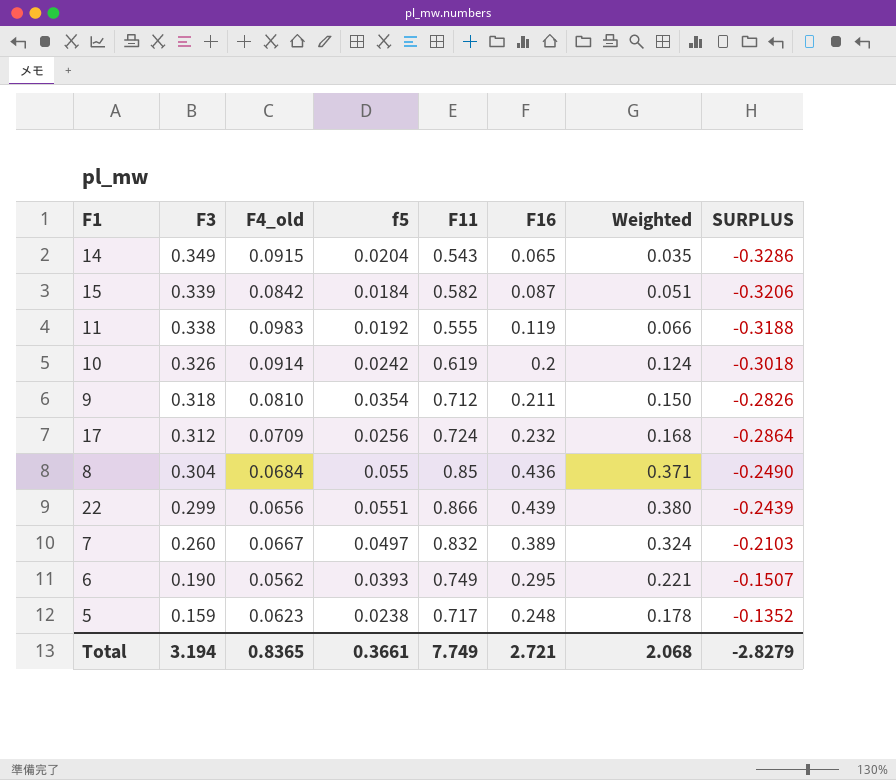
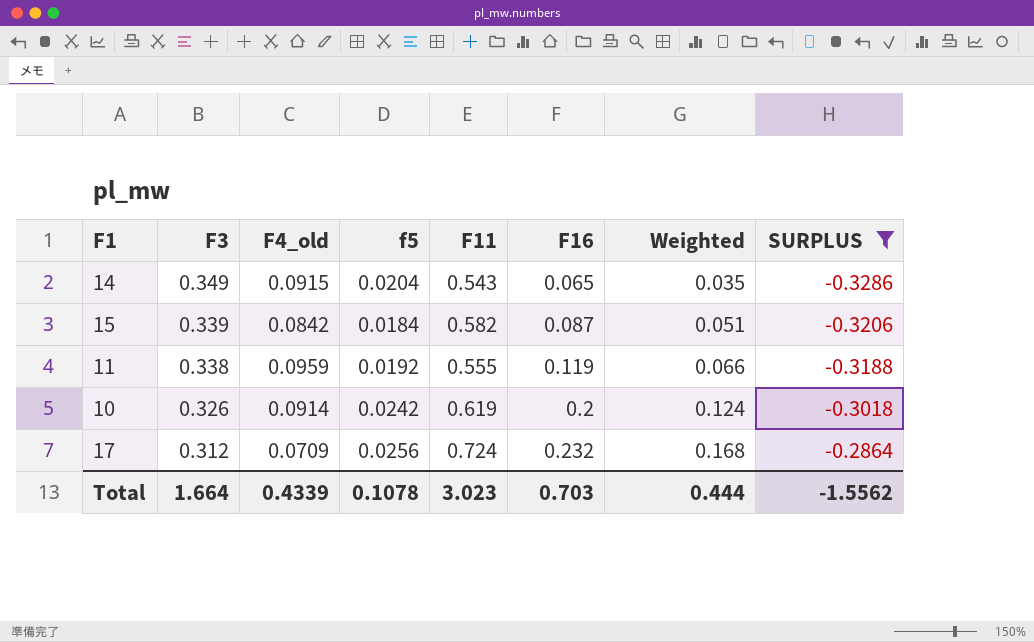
filter: none -> SURPLUS <= -0.2864
11 | F4_old: 0.0983 -> 0.0959
Total | F3: 3.194 -> 1.664
Total | F4_old: 0.8365 -> 0.4339
Total | f5: 0.3661 -> 0.1078
Total | F11: 7.749 -> 3.023
Total | F16: 2.721 -> 0.703
Total | Weighted: 2.068 -> 0.444
Total | SURPLUS: -2.8279 -> -1.5562

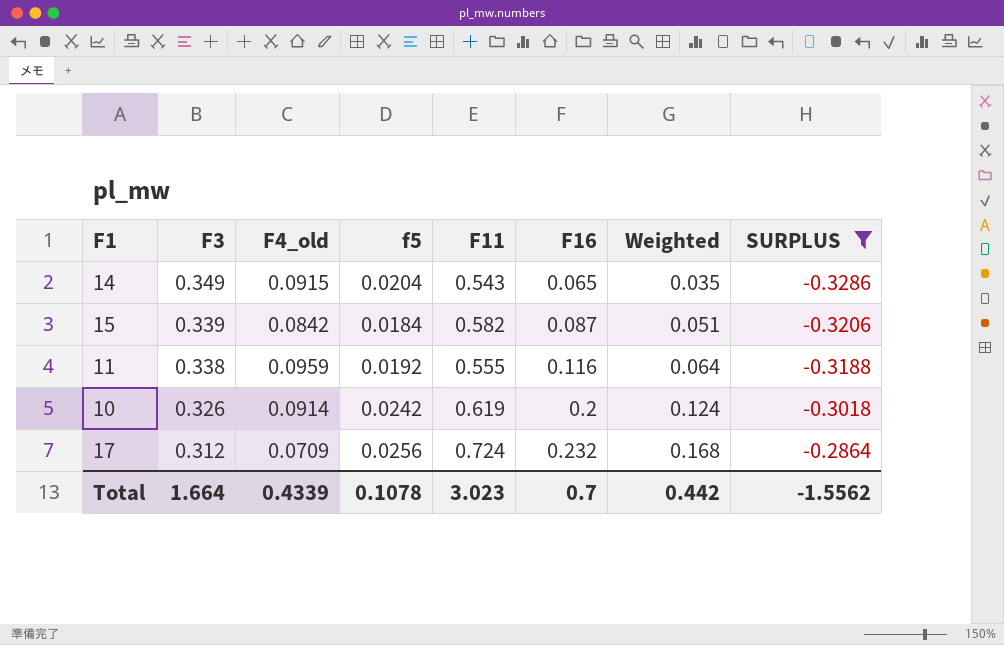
11 | F16: 0.119 -> 0.116
11 | Weighted: 0.066 -> 0.064
Total | F16: 0.703 -> 0.7
Total | Weighted: 0.444 -> 0.442

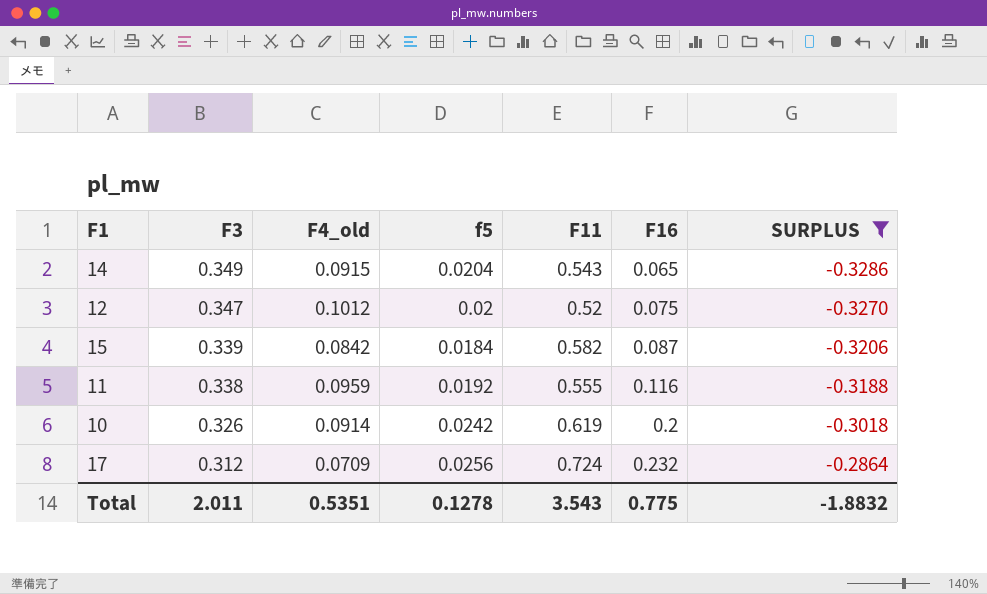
column Weighted | formula: [F11] * [F16] -> none
row 12: none -> 0.347 | 0.1012 | 0.02 | 0.52 | 0.075 | -0.3270
Total | F3: 1.664 -> 2.011
Total | F4_old: 0.4339 -> 0.5351
Total | f5: 0.1078 -> 0.1278
Total | F11: 3.023 -> 3.543
Total | F16: 0.7 -> 0.775
Total | SURPLUS: -1.5562 -> -1.8832

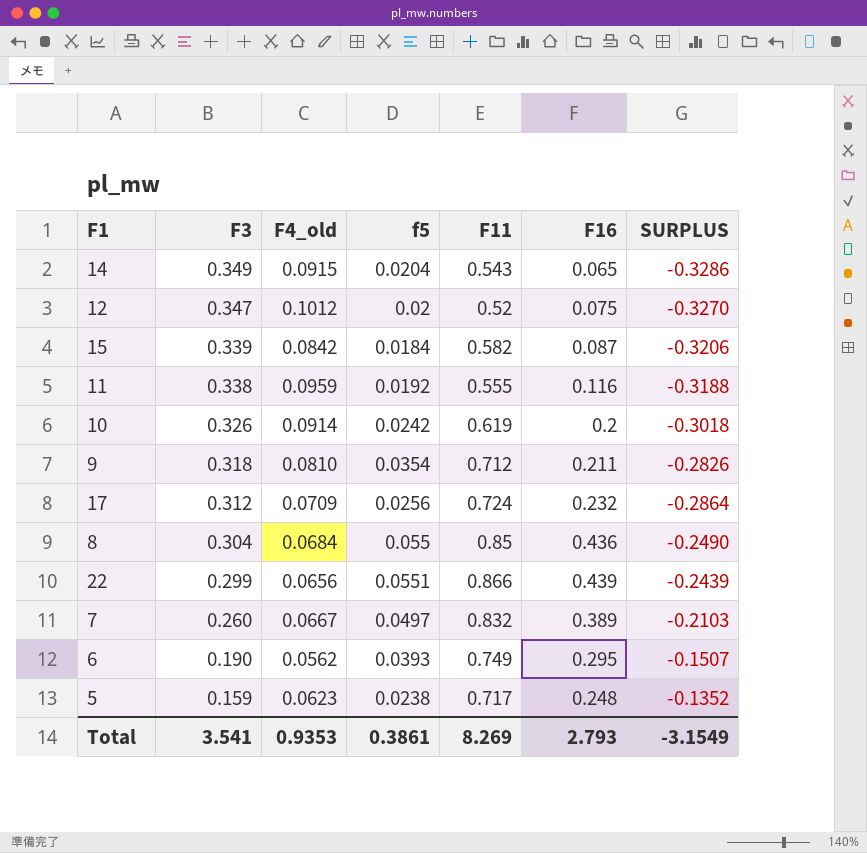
filter: SURPLUS <= -0.2864 -> none
Total | F3: 2.011 -> 3.541
Total | F4_old: 0.5351 -> 0.9353
Total | f5: 0.1278 -> 0.3861
Total | F11: 3.543 -> 8.269
Total | F16: 0.775 -> 2.793
Total | SURPLUS: -1.8832 -> -3.1549

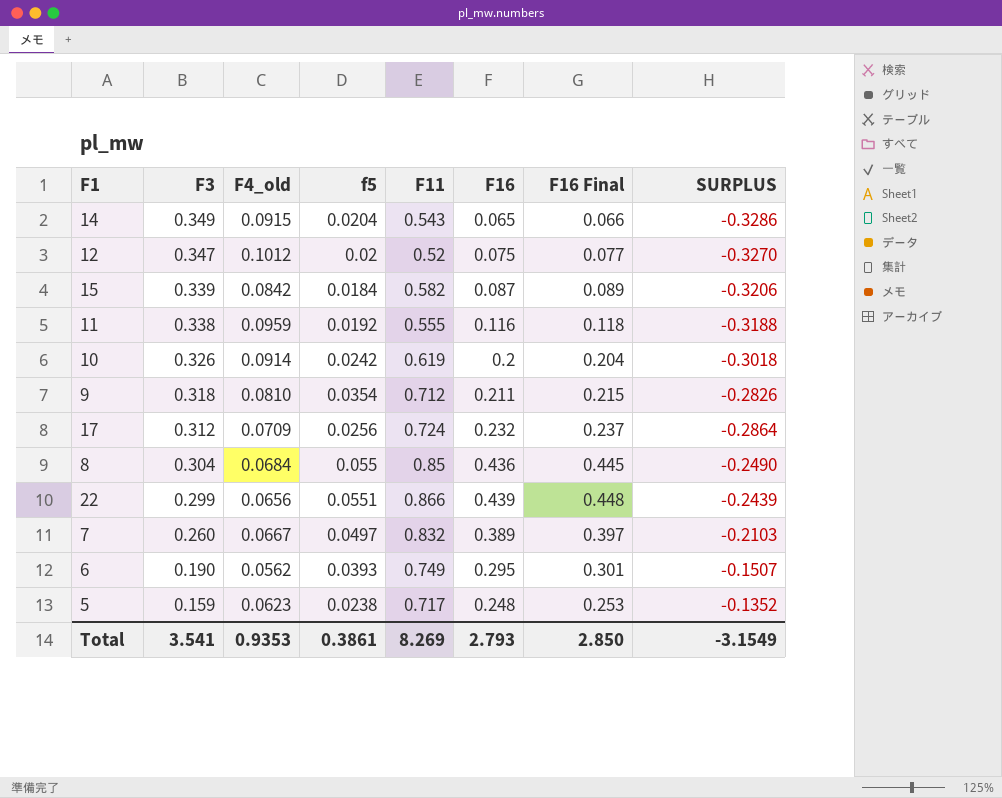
column F16 Final | formula: none -> [F16] * 1.02

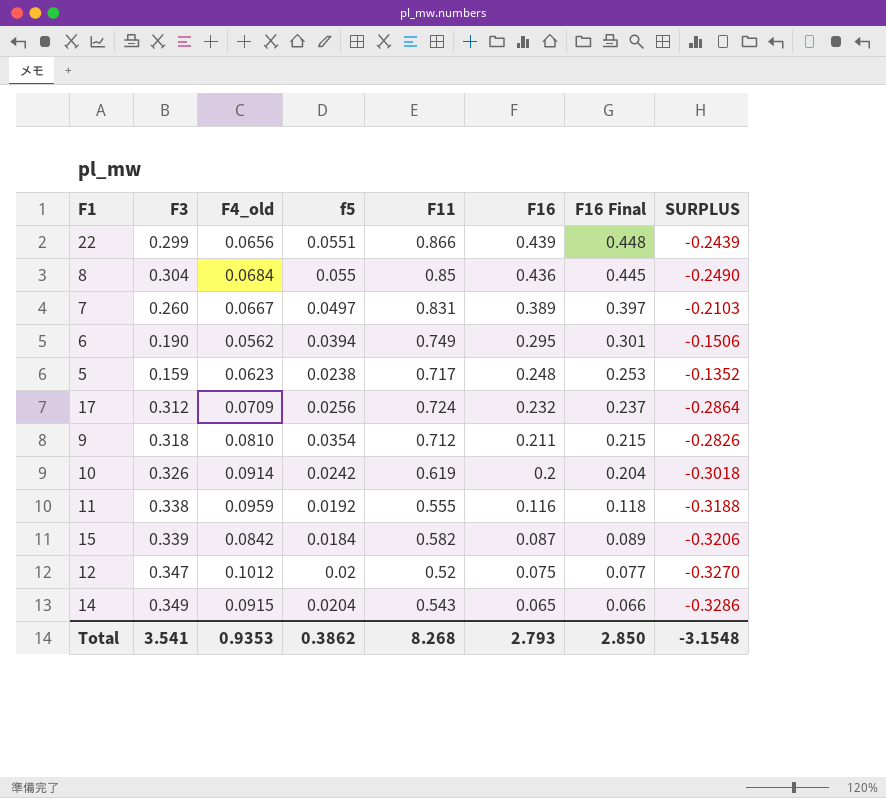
row order: F3 descending -> F16 descending
7 | F11: 0.832 -> 0.831
6 | f5: 0.0393 -> 0.0394
6 | SURPLUS: -0.1507 -> -0.1506
Total | f5: 0.3861 -> 0.3862
Total | F11: 8.269 -> 8.268
Total | SURPLUS: -3.1549 -> -3.1548

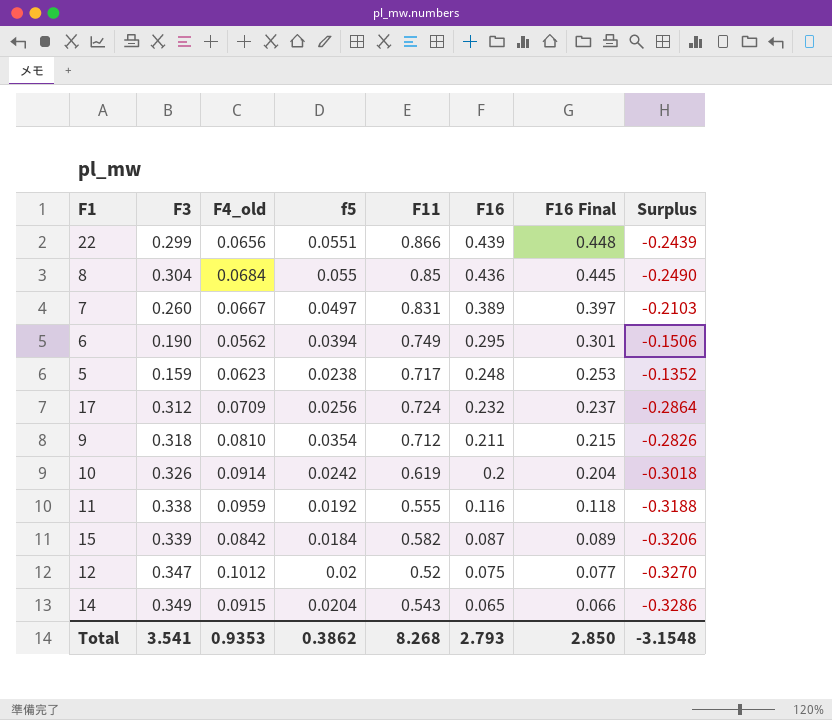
column name: SURPLUS -> Surplus

